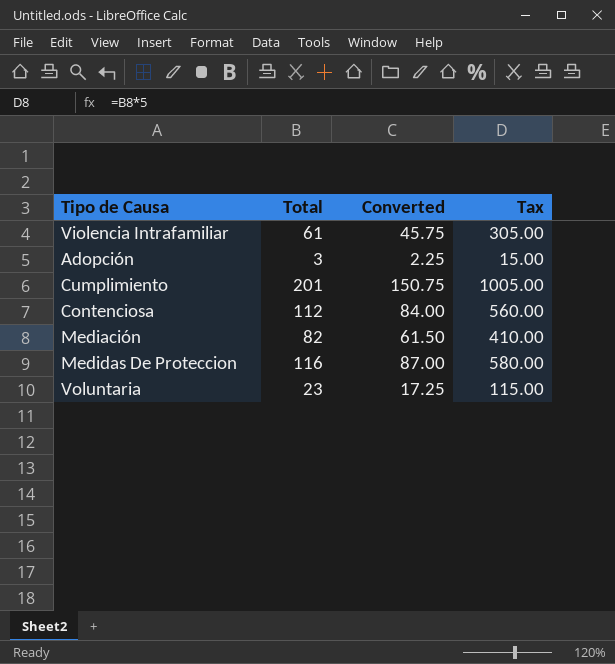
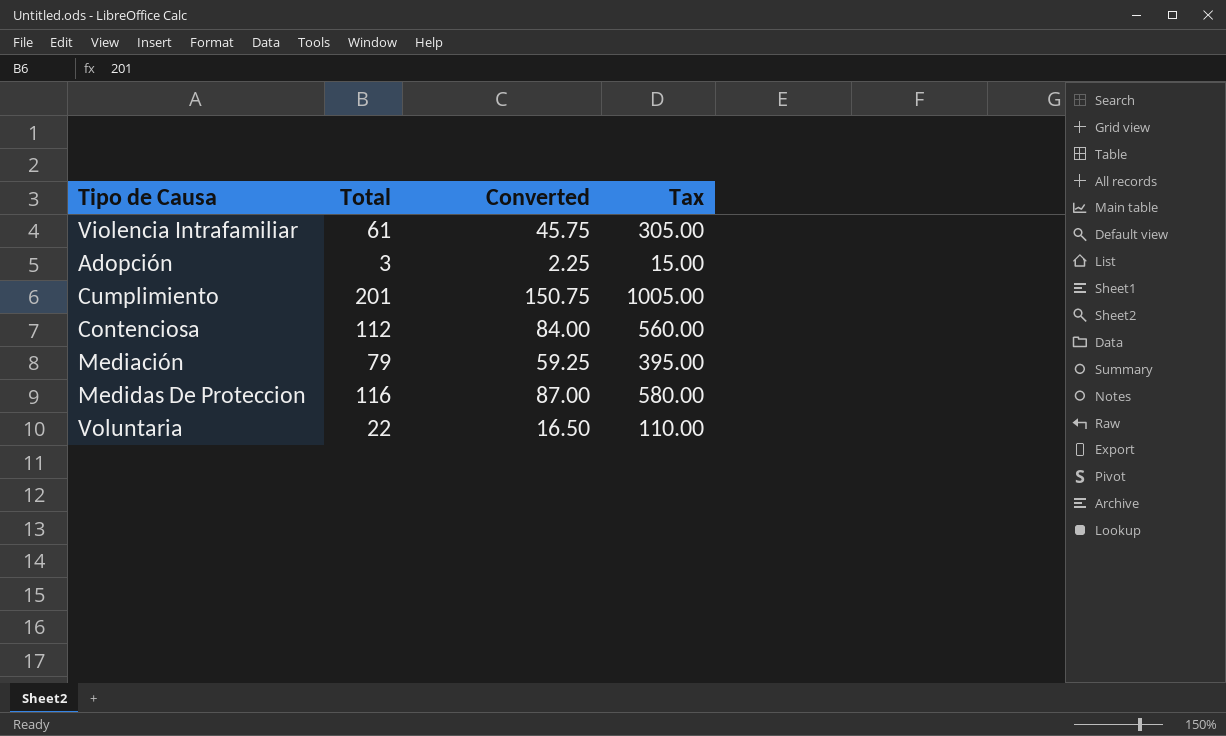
Mediación | Total: 82 -> 79
Mediación | Converted: 61.50 -> 59.25
Mediación | Tax: 410.00 -> 395.00
Voluntaria | Total: 23 -> 22
Voluntaria | Converted: 17.25 -> 16.50
Voluntaria | Tax: 115.00 -> 110.00

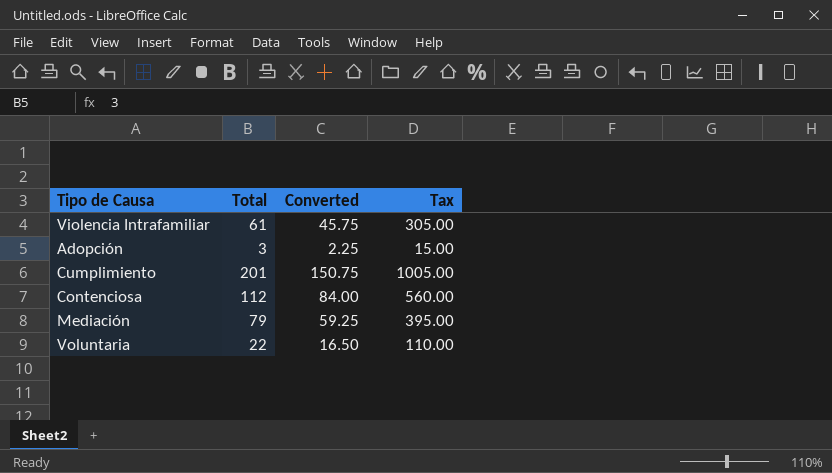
row Medidas De Proteccion: 116 | 87.00 | 580.00 -> none

